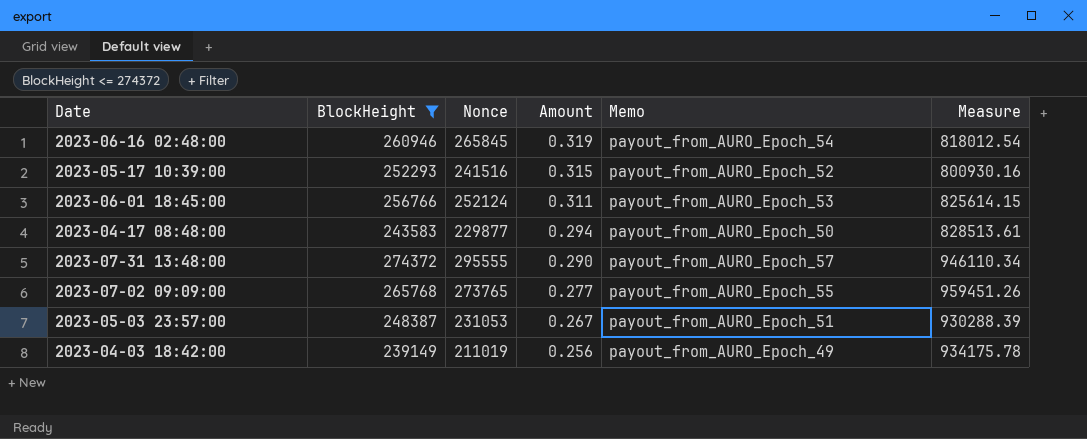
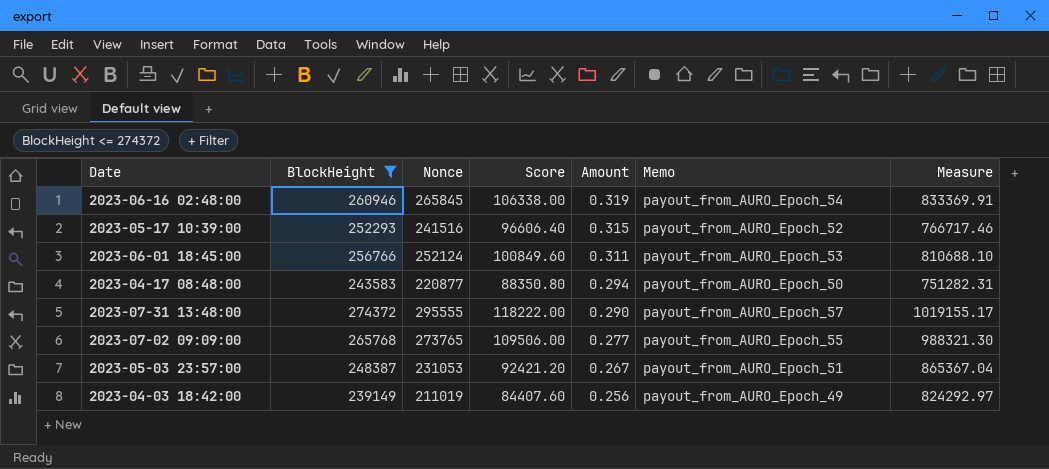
column Score | formula: none -> [Nonce] * 0.4
column Measure | formula: [BlockHeight] / [Amount] -> [Nonce] / [Amount]
2023-04-17 08:48:00 | Nonce: 229877 -> 220877

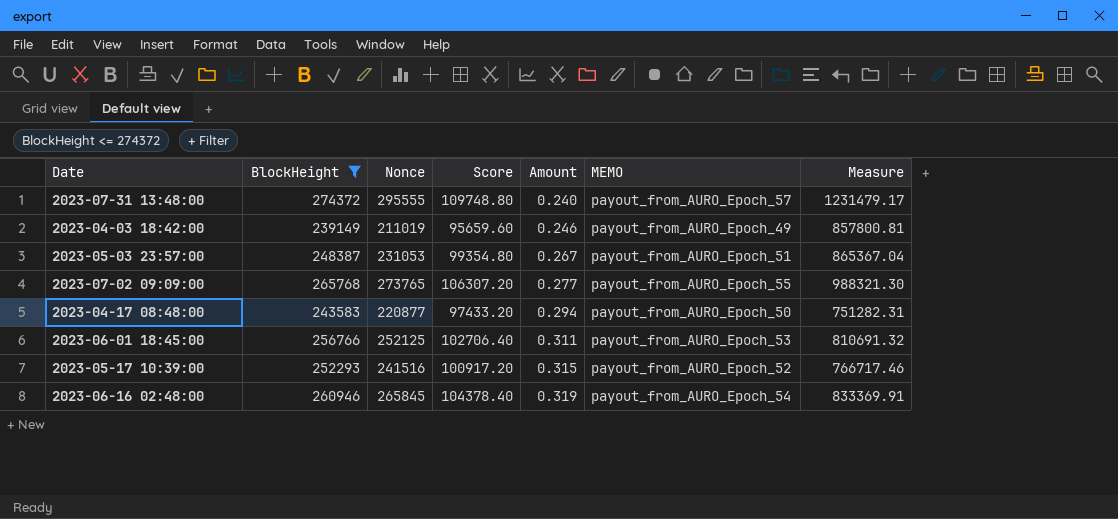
row order: Amount descending -> Amount ascending
column Score | formula: [Nonce] * 0.4 -> [BlockHeight] * 0.4
column name: Memo -> MEMO
2023-07-31 13:48:00 | Amount: 0.290 -> 0.240
2023-07-31 13:48:00 | Measure: 1019155.17 -> 1231479.17
2023-04-03 18:42:00 | Amount: 0.256 -> 0.246
2023-04-03 18:42:00 | Measure: 824292.97 -> 857800.81
2023-06-01 18:45:00 | Nonce: 252124 -> 252125
2023-06-01 18:45:00 | Measure: 810688.10 -> 810691.32

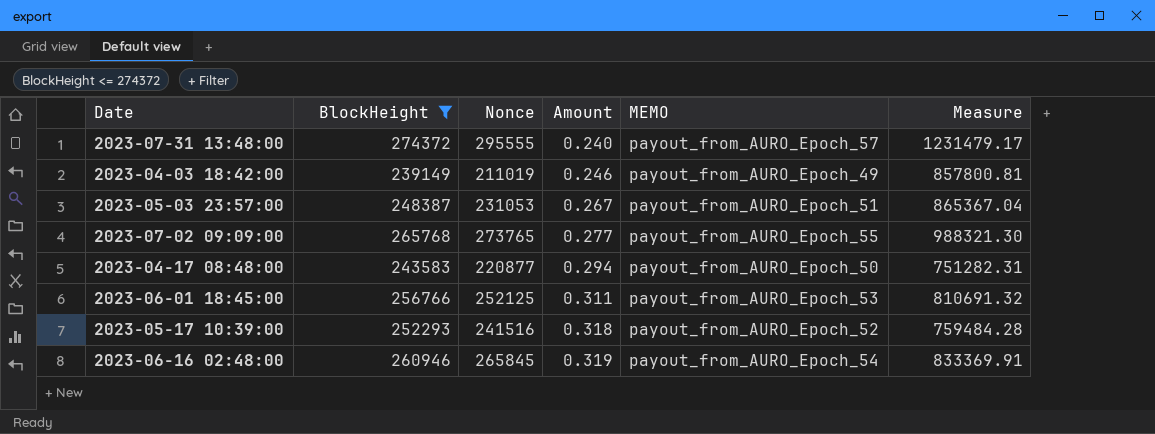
column Score | formula: [BlockHeight] * 0.4 -> none
2023-05-17 10:39:00 | Amount: 0.315 -> 0.318
2023-05-17 10:39:00 | Measure: 766717.46 -> 759484.28

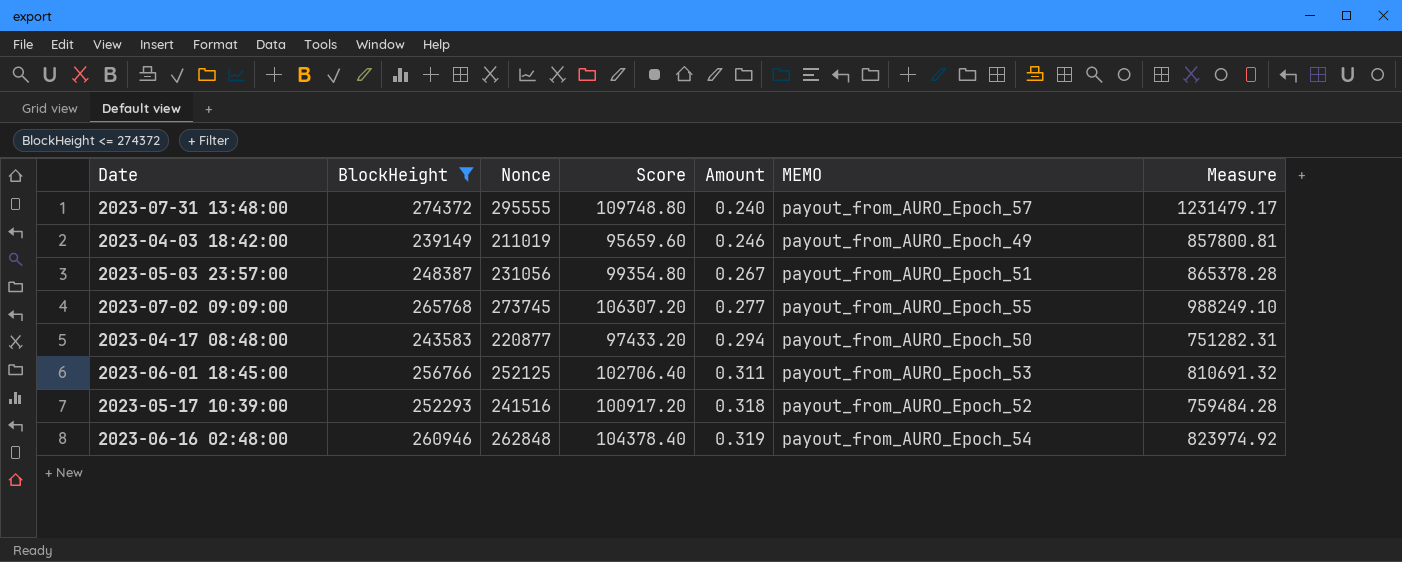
column Score | formula: none -> [BlockHeight] * 0.4
2023-05-03 23:57:00 | Nonce: 231053 -> 231056
2023-05-03 23:57:00 | Measure: 865367.04 -> 865378.28
2023-07-02 09:09:00 | Nonce: 273765 -> 273745
2023-07-02 09:09:00 | Measure: 988321.30 -> 988249.10
2023-06-16 02:48:00 | Nonce: 265845 -> 262848
2023-06-16 02:48:00 | Measure: 833369.91 -> 823974.92

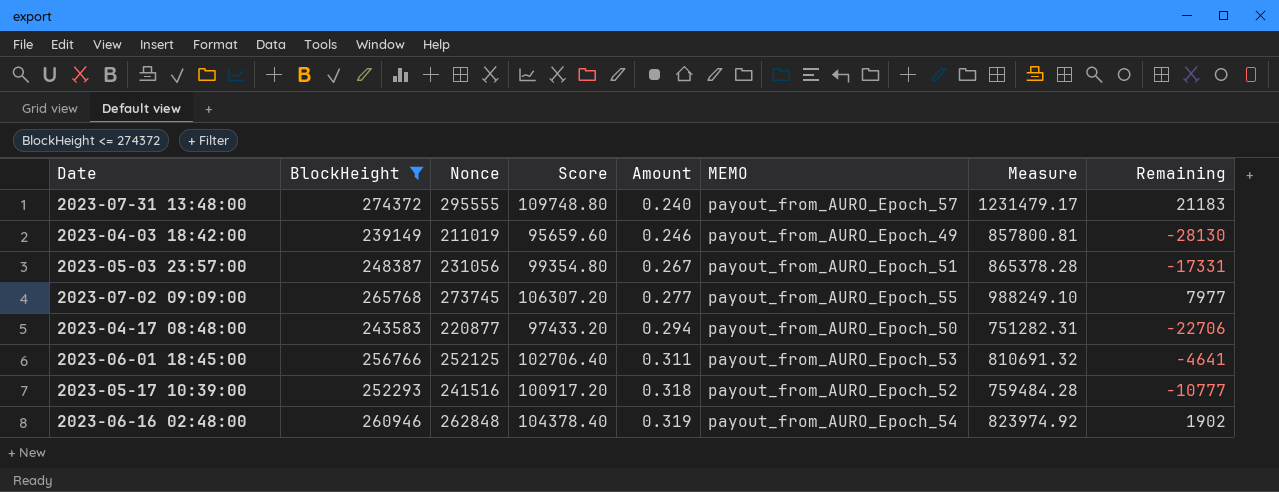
column Remaining | formula: none -> [Nonce] - [BlockHeight]

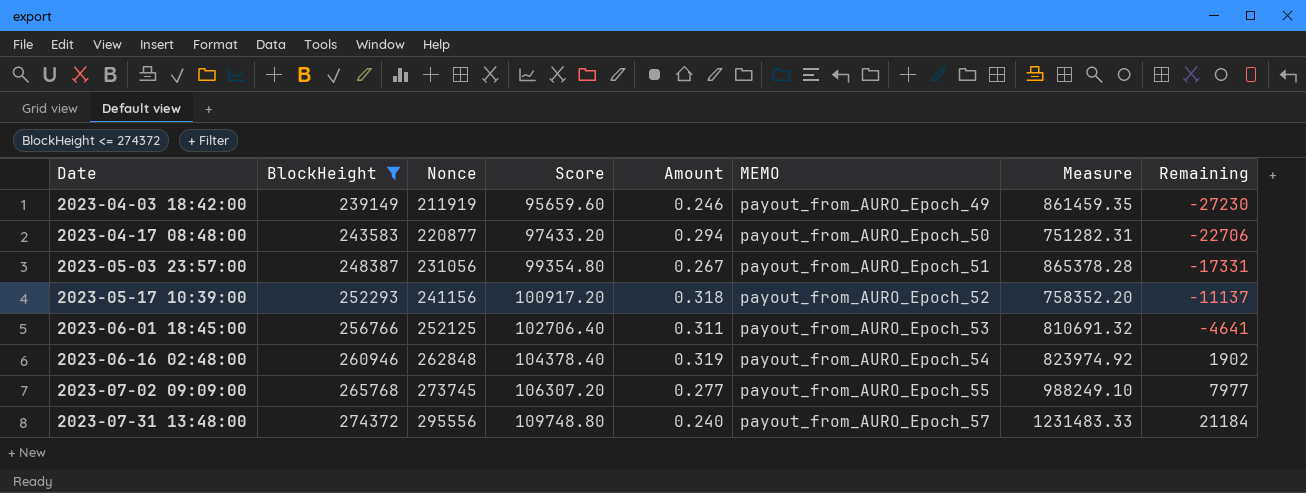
row order: Amount ascending -> Date ascending
2023-04-03 18:42:00 | Nonce: 211019 -> 211919
2023-04-03 18:42:00 | Measure: 857800.81 -> 861459.35
2023-04-03 18:42:00 | Remaining: -28130 -> -27230
2023-05-17 10:39:00 | Nonce: 241516 -> 241156
2023-05-17 10:39:00 | Measure: 759484.28 -> 758352.20
2023-05-17 10:39:00 | Remaining: -10777 -> -11137
2023-07-31 13:48:00 | Nonce: 295555 -> 295556
2023-07-31 13:48:00 | Measure: 1231479.17 -> 1231483.33
2023-07-31 13:48:00 | Remaining: 21183 -> 21184

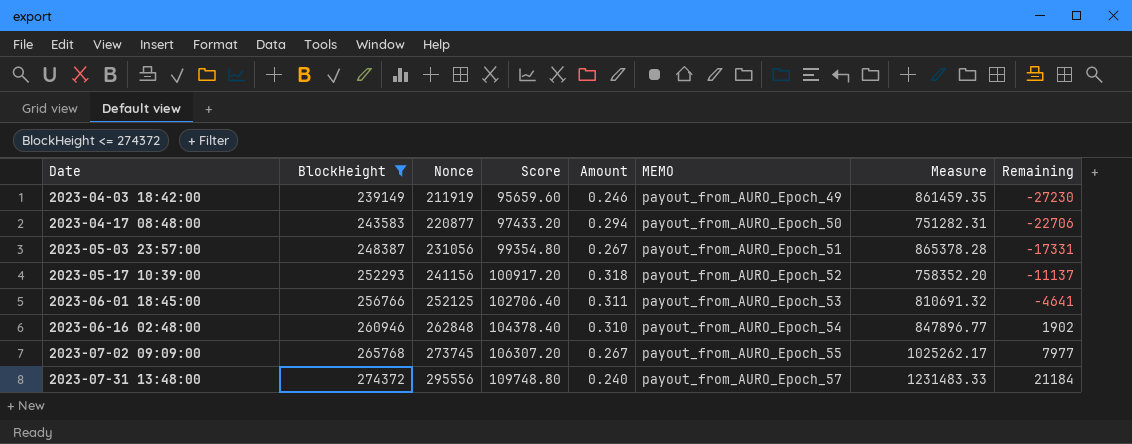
2023-06-16 02:48:00 | Amount: 0.319 -> 0.310
2023-06-16 02:48:00 | Measure: 823974.92 -> 847896.77
2023-07-02 09:09:00 | Amount: 0.277 -> 0.267
2023-07-02 09:09:00 | Measure: 988249.10 -> 1025262.17

